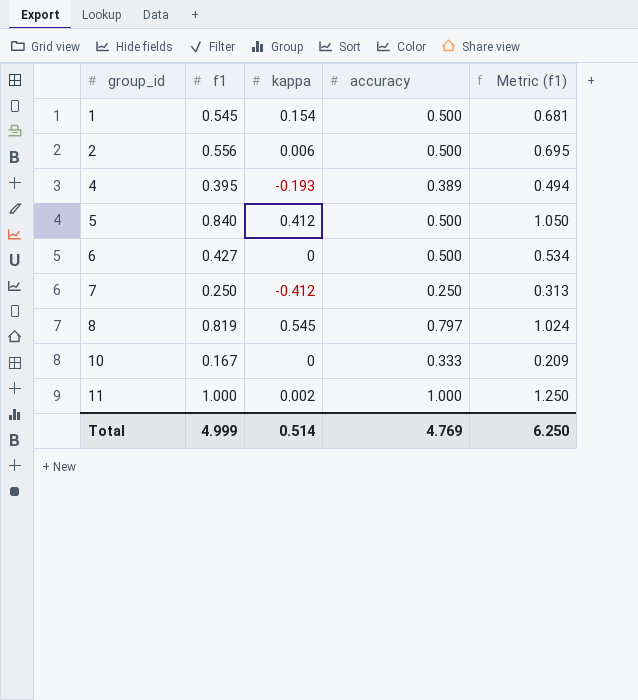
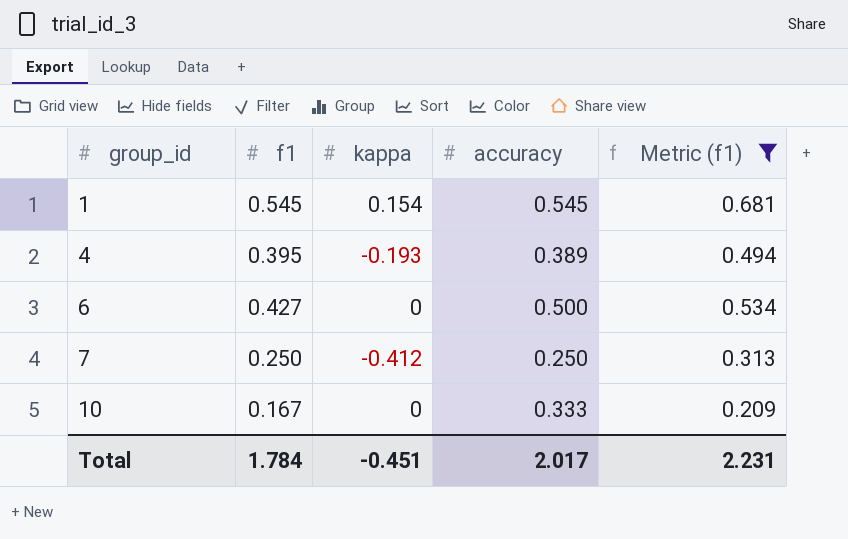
filter: none -> Metric (f1) <= 0.681
1 | accuracy: 0.500 -> 0.545
Total | f1: 4.999 -> 1.784
Total | kappa: 0.514 -> -0.451
Total | accuracy: 4.769 -> 2.017
Total | Metric (f1): 6.250 -> 2.231

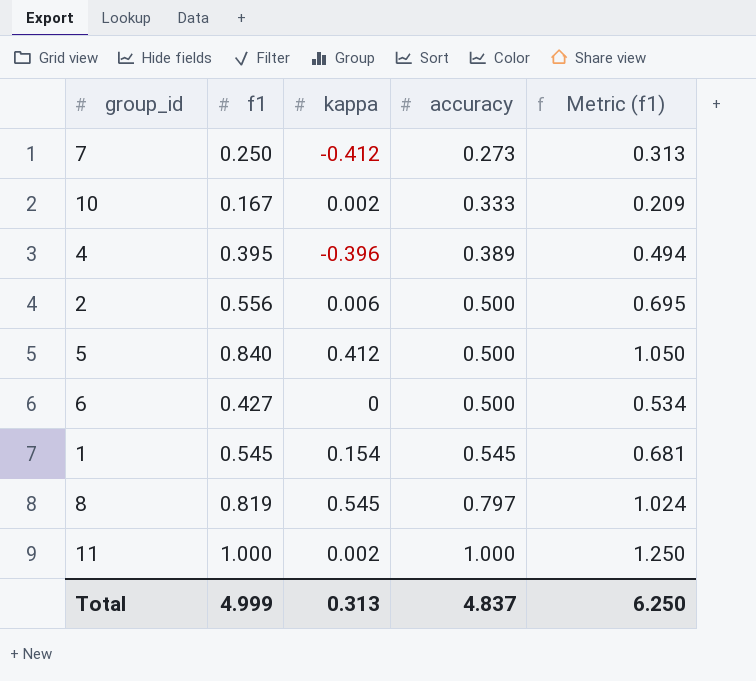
filter: Metric (f1) <= 0.681 -> none
row order: group_id ascending -> accuracy ascending
7 | accuracy: 0.250 -> 0.273
10 | kappa: 0 -> 0.002
4 | kappa: -0.193 -> -0.396
Total | f1: 1.784 -> 4.999
Total | kappa: -0.451 -> 0.313
Total | accuracy: 2.017 -> 4.837
Total | Metric (f1): 2.231 -> 6.250

